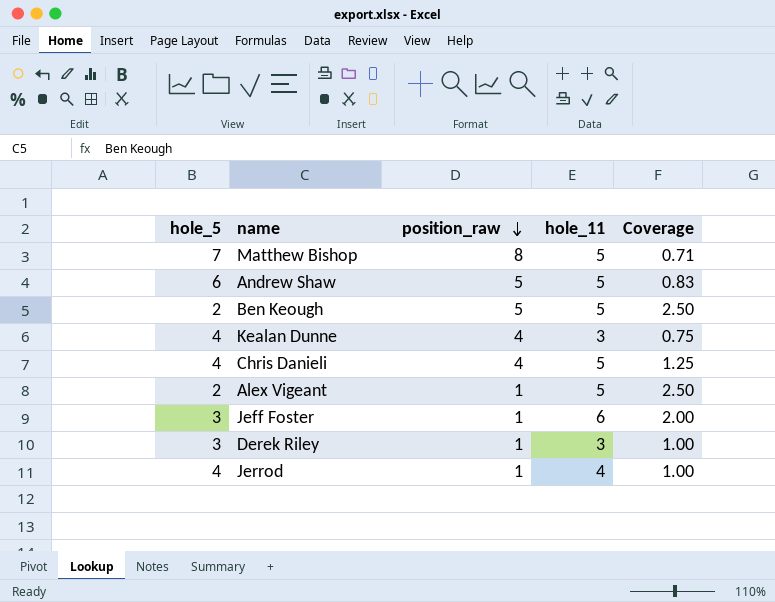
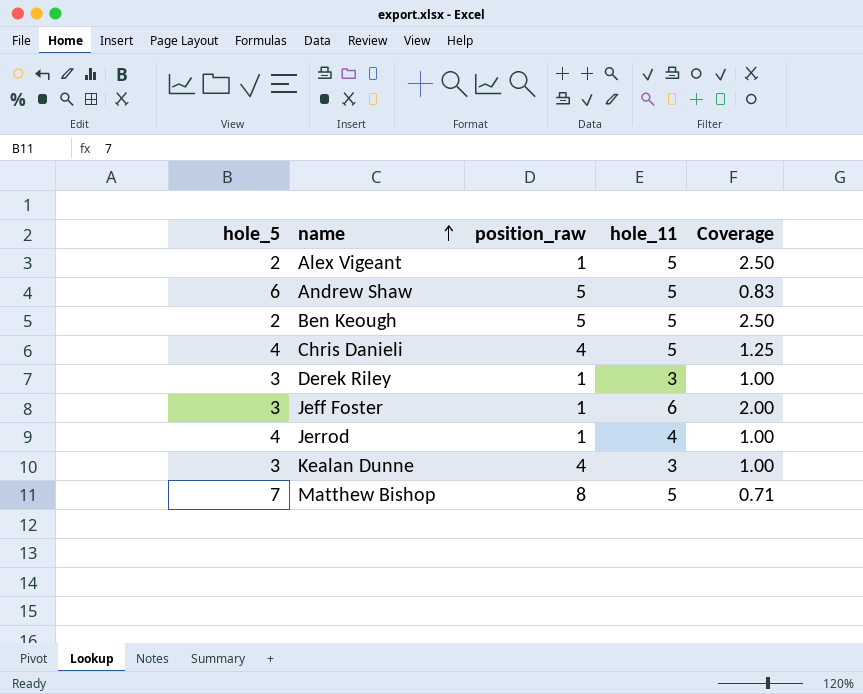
row order: position_raw descending -> name ascending
Kealan Dunne | hole_5: 4 -> 3
Kealan Dunne | Coverage: 0.75 -> 1.00

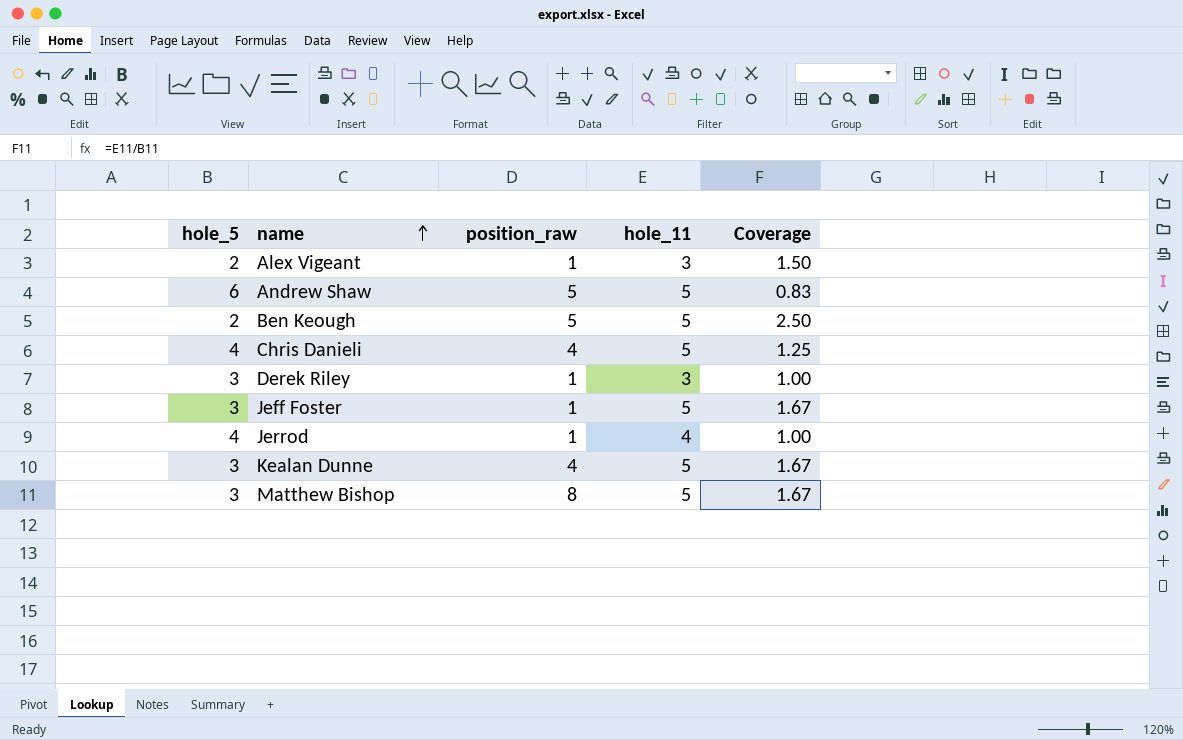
Alex Vigeant | hole_11: 5 -> 3
Alex Vigeant | Coverage: 2.50 -> 1.50
Jeff Foster | hole_11: 6 -> 5
Jeff Foster | Coverage: 2.00 -> 1.67
Kealan Dunne | hole_11: 3 -> 5
Kealan Dunne | Coverage: 1.00 -> 1.67
Matthew Bishop | hole_5: 7 -> 3
Matthew Bishop | Coverage: 0.71 -> 1.67

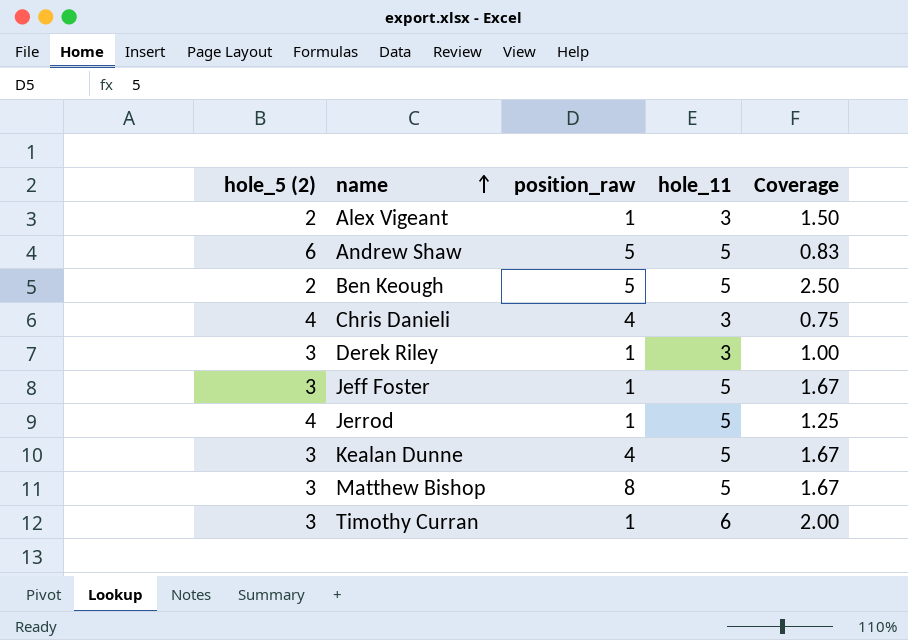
column name: hole_5 -> hole_5 (2)
Chris Danieli | hole_11: 5 -> 3
Chris Danieli | Coverage: 1.25 -> 0.75
Jerrod | hole_11: 4 -> 5
Jerrod | Coverage: 1.00 -> 1.25
row Timothy Curran: none -> 3 | 1 | 6 | 2.00

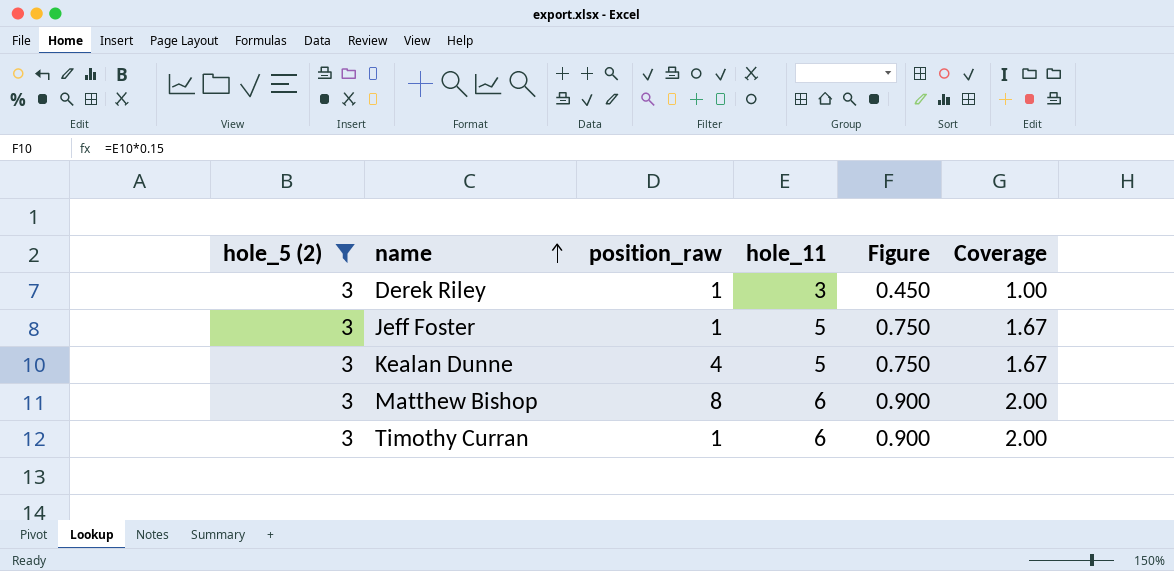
filter: none -> hole_5 (2) = 3
column Figure | formula: none -> [hole_11] * 0.15
Matthew Bishop | hole_11: 5 -> 6
Matthew Bishop | Coverage: 1.67 -> 2.00

